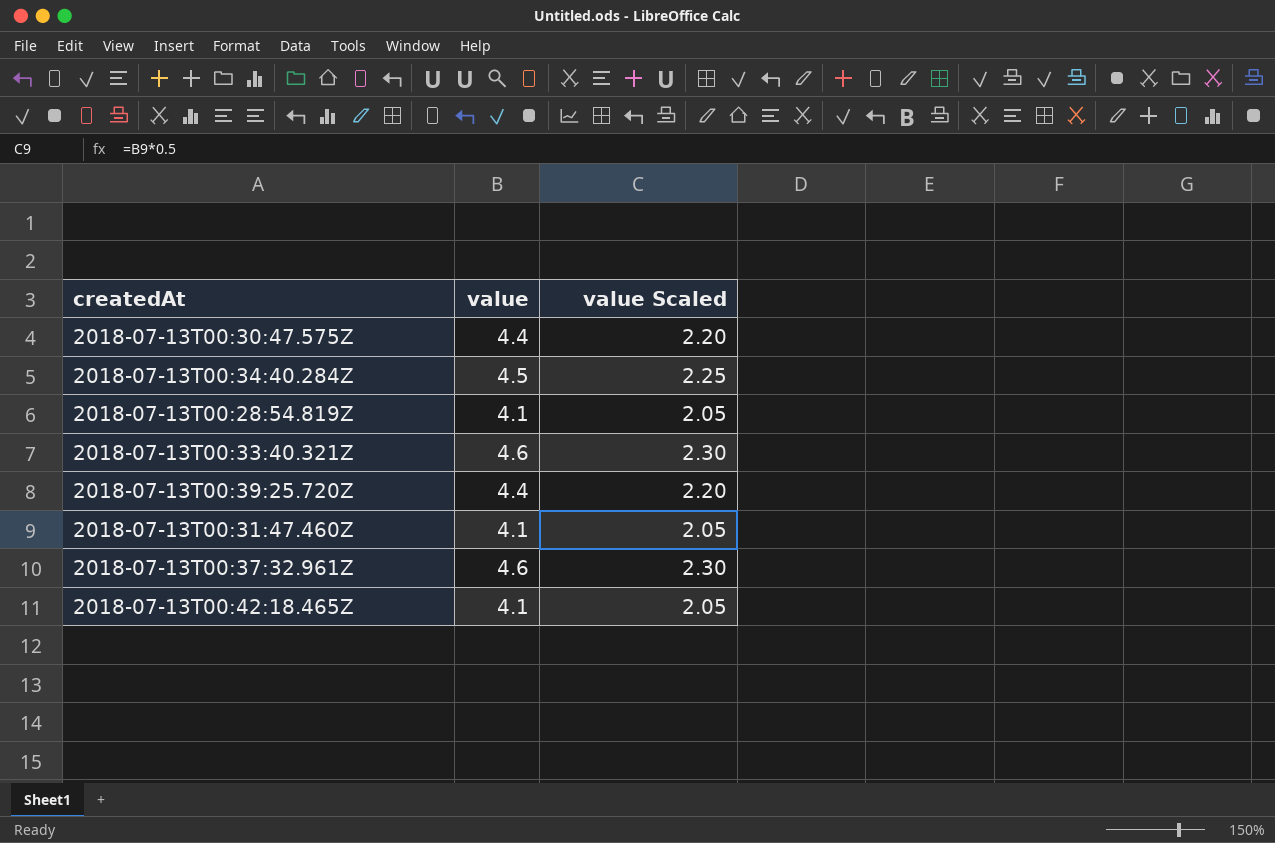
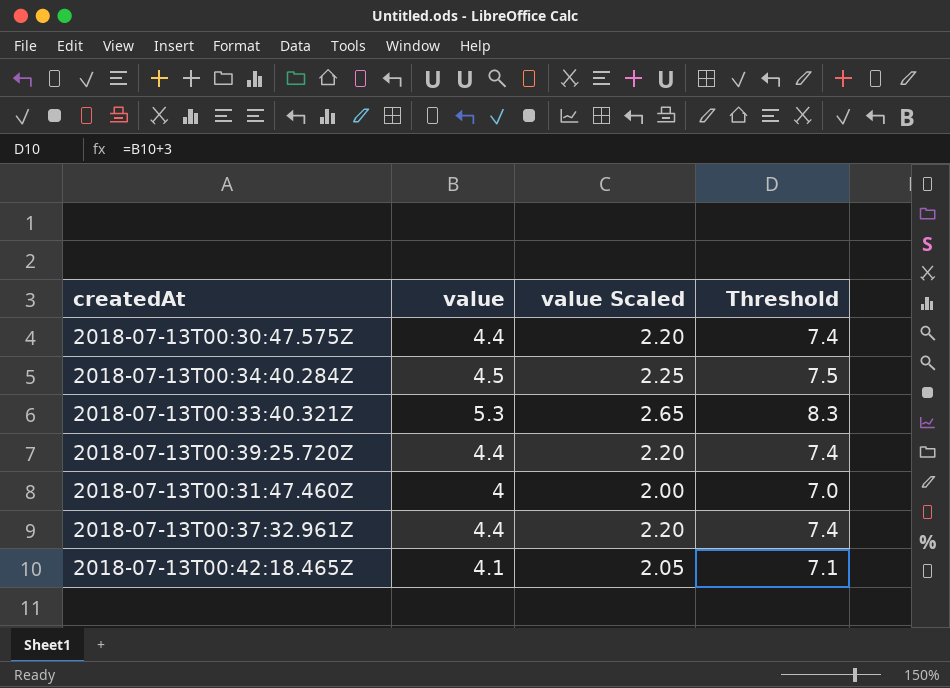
column Threshold | formula: none -> [value] + 3
row 2018-07-13T00:28:54.819Z: 4.1 | 2.05 -> none
2018-07-13T00:33:40.321Z | value: 4.6 -> 5.3
2018-07-13T00:33:40.321Z | value Scaled: 2.30 -> 2.65
2018-07-13T00:31:47.460Z | value: 4.1 -> 4
2018-07-13T00:31:47.460Z | value Scaled: 2.05 -> 2.00
2018-07-13T00:37:32.961Z | value: 4.6 -> 4.4
2018-07-13T00:37:32.961Z | value Scaled: 2.30 -> 2.20

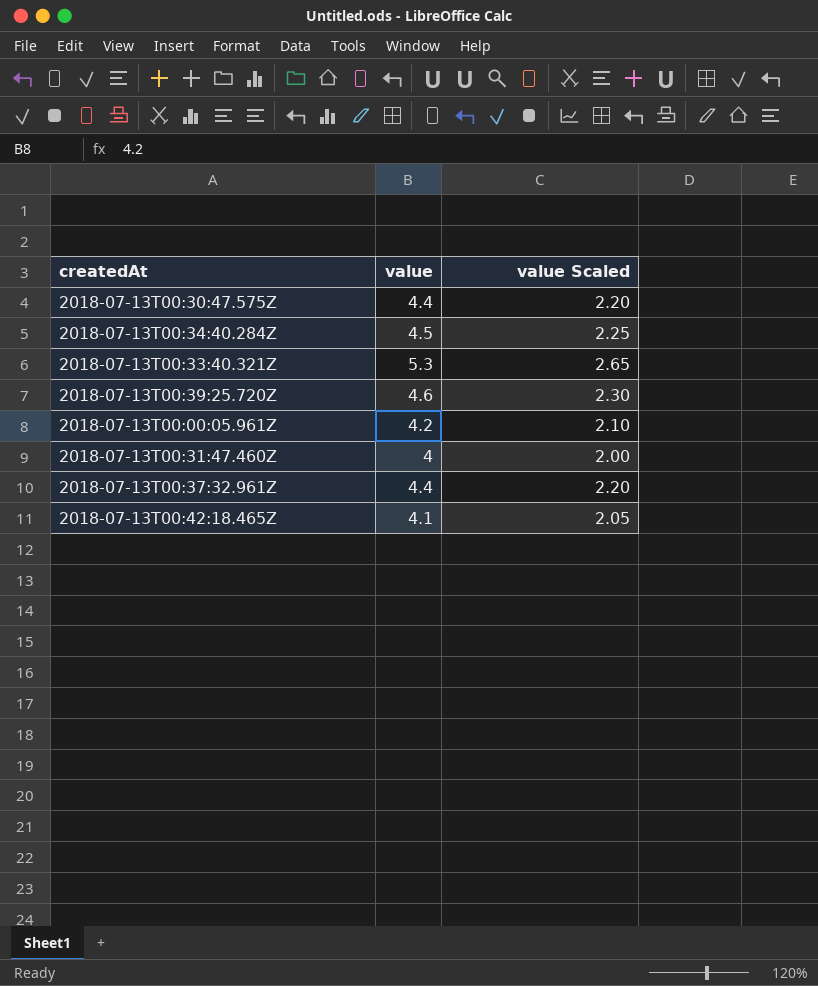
column Threshold | formula: [value] + 3 -> none
2018-07-13T00:39:25.720Z | value: 4.4 -> 4.6
2018-07-13T00:39:25.720Z | value Scaled: 2.20 -> 2.30
row 2018-07-13T00:00:05.961Z: none -> 4.2 | 2.10

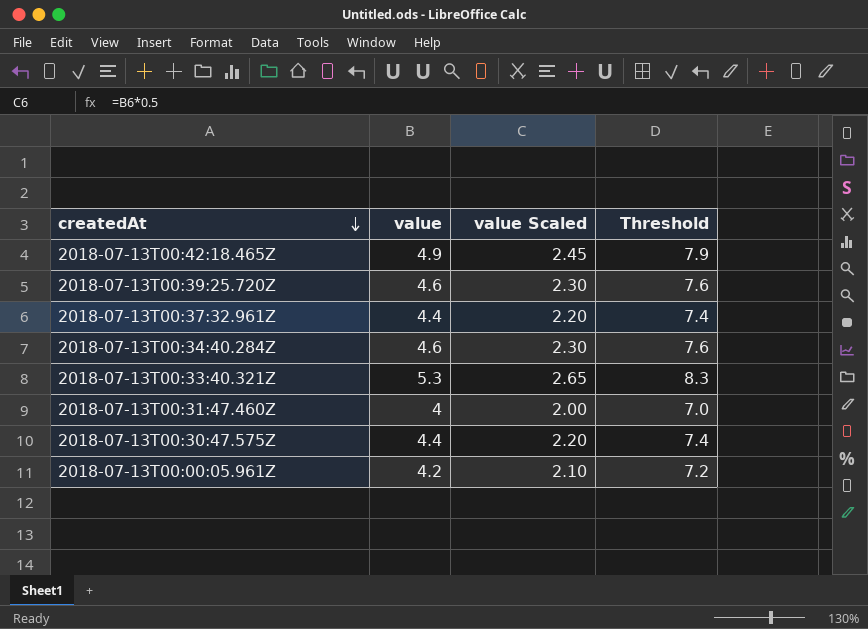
row order: none -> createdAt descending
column Threshold | formula: none -> [value] + 3
2018-07-13T00:42:18.465Z | value: 4.1 -> 4.9
2018-07-13T00:42:18.465Z | value Scaled: 2.05 -> 2.45
2018-07-13T00:34:40.284Z | value: 4.5 -> 4.6
2018-07-13T00:34:40.284Z | value Scaled: 2.25 -> 2.30

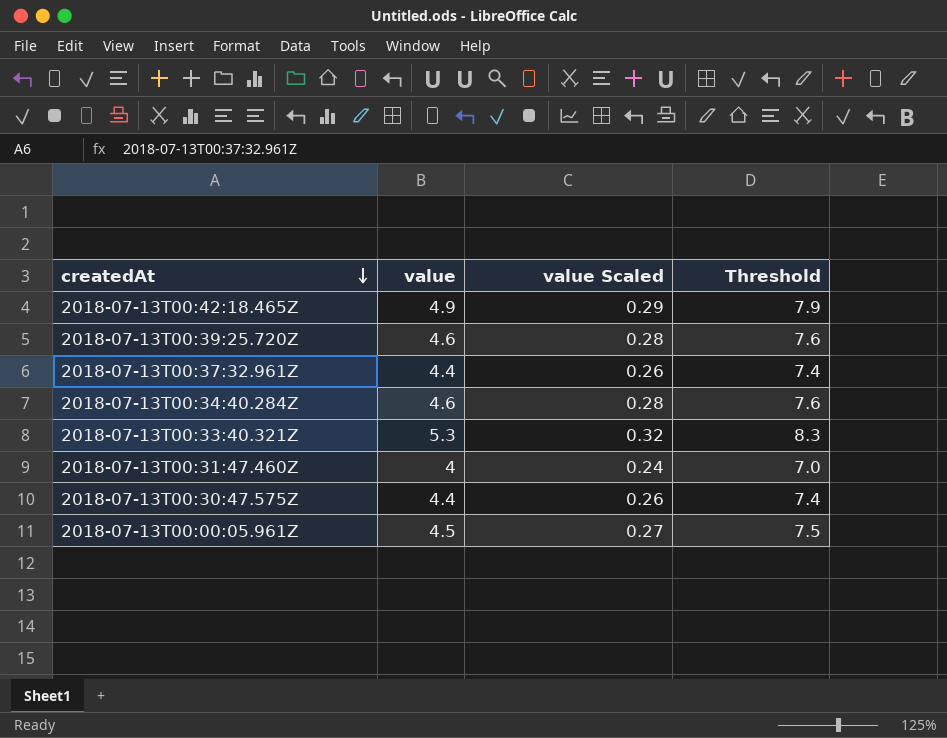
column value Scaled | formula: [value] * 0.5 -> [value] * 0.06
2018-07-13T00:00:05.961Z | value: 4.2 -> 4.5
2018-07-13T00:00:05.961Z | Threshold: 7.2 -> 7.5

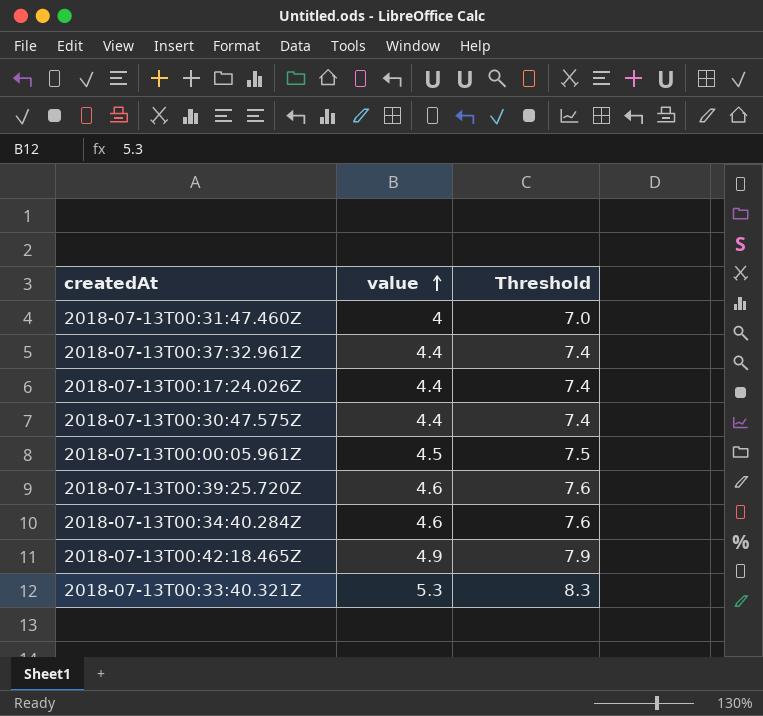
row order: createdAt descending -> value ascending
column value Scaled | formula: [value] * 0.06 -> none
row 2018-07-13T00:17:24.026Z: none -> 4.4 | 7.4

